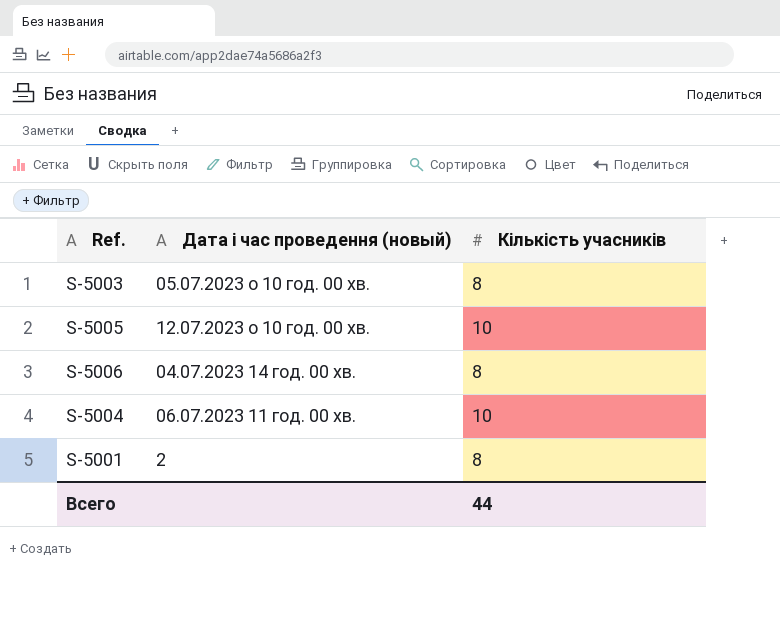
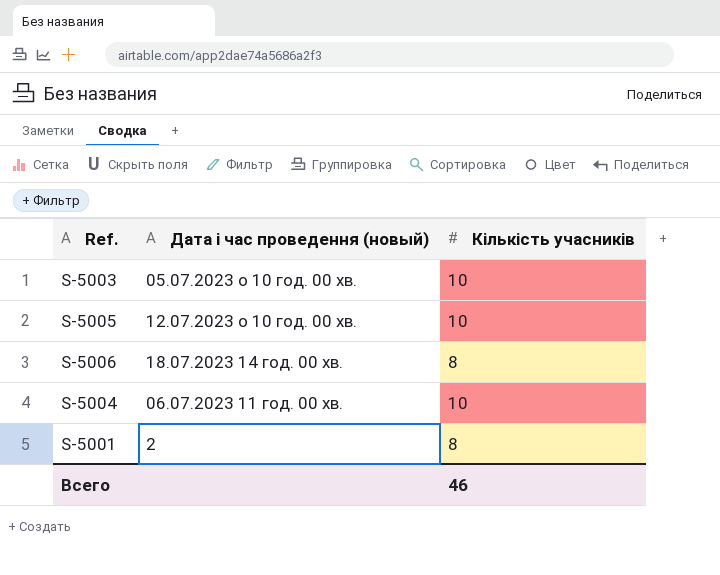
S-5003 | Кількість учасників: 8 -> 10
S-5006 | Дата і час проведення (новый): 04.07.2023 14 год. 00 хв. -> 18.07.2023 14 год. 00 хв.
Всего | Кількість учасників: 44 -> 46

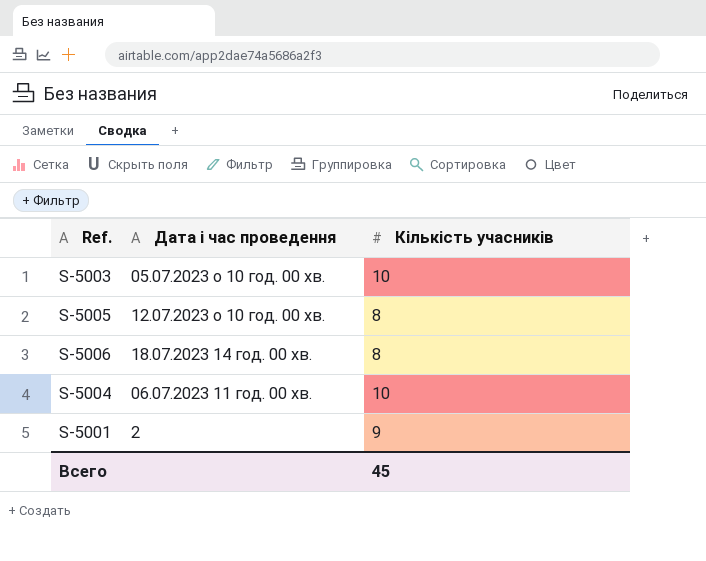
column name: Дата і час проведення (новый) -> Дата і час проведення
S-5005 | Кількість учасників: 10 -> 8
S-5001 | Кількість учасників: 8 -> 9
Всего | Кількість учасників: 46 -> 45

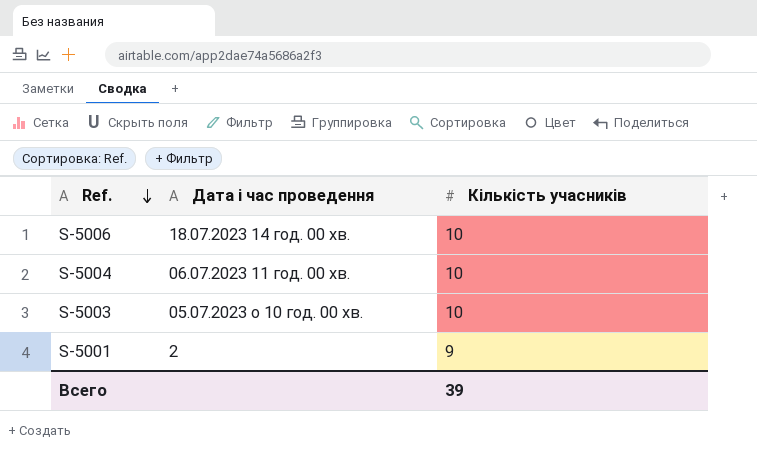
row order: none -> Ref. descending
row S-5005: 12.07.2023 о 10 год. 00 хв. | 8 -> none
S-5006 | Кількість учасників: 8 -> 10
Всего | Кількість учасників: 45 -> 39

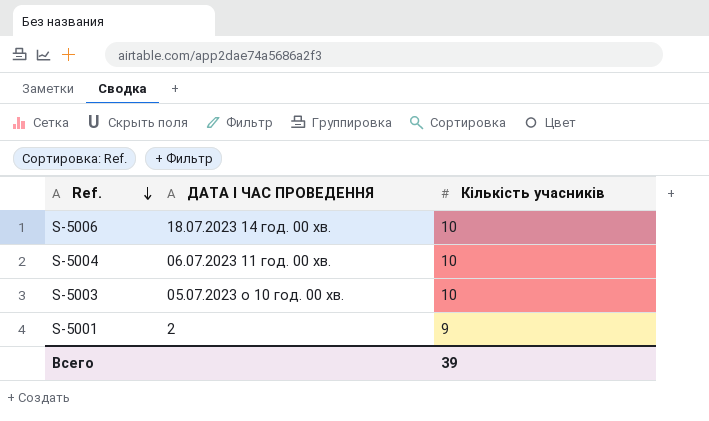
column name: Дата і час проведення -> ДАТА І ЧАС ПРОВЕДЕННЯ

